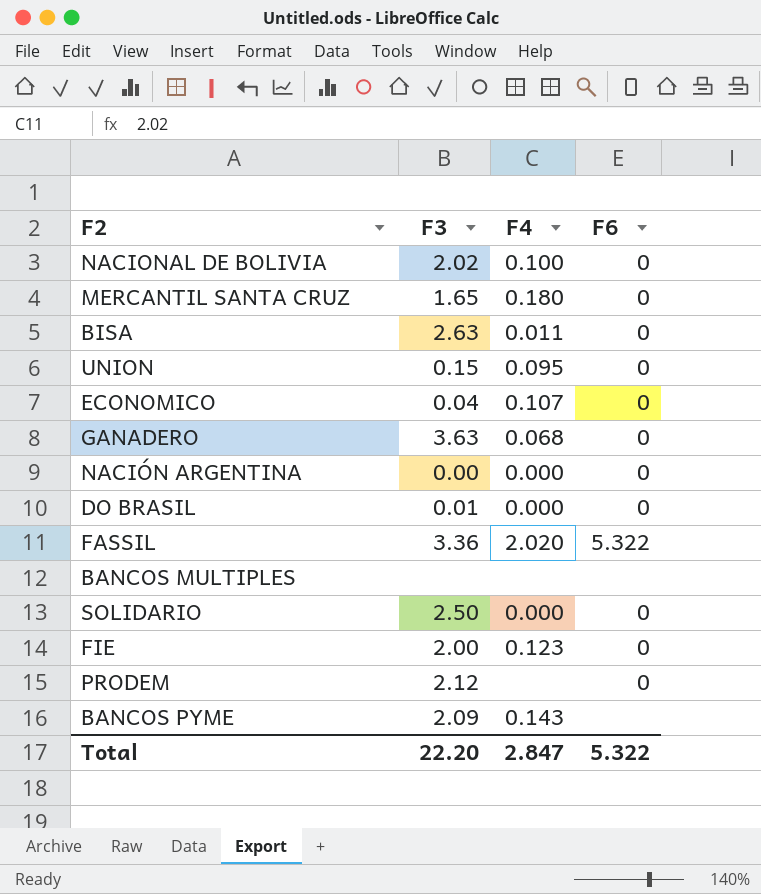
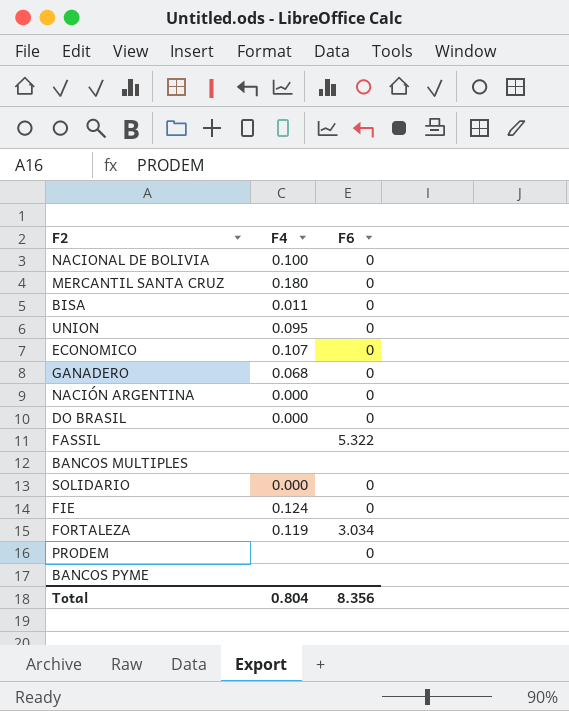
column F3 | position: 2 -> none
FASSIL | F4: 2.020 -> none
FIE | F4: 0.123 -> 0.124
row FORTALEZA: none -> 0.119 | 3.034
BANCOS PYME | F4: 0.143 -> none
Total | F4: 2.847 -> 0.804
Total | F6: 5.322 -> 8.356

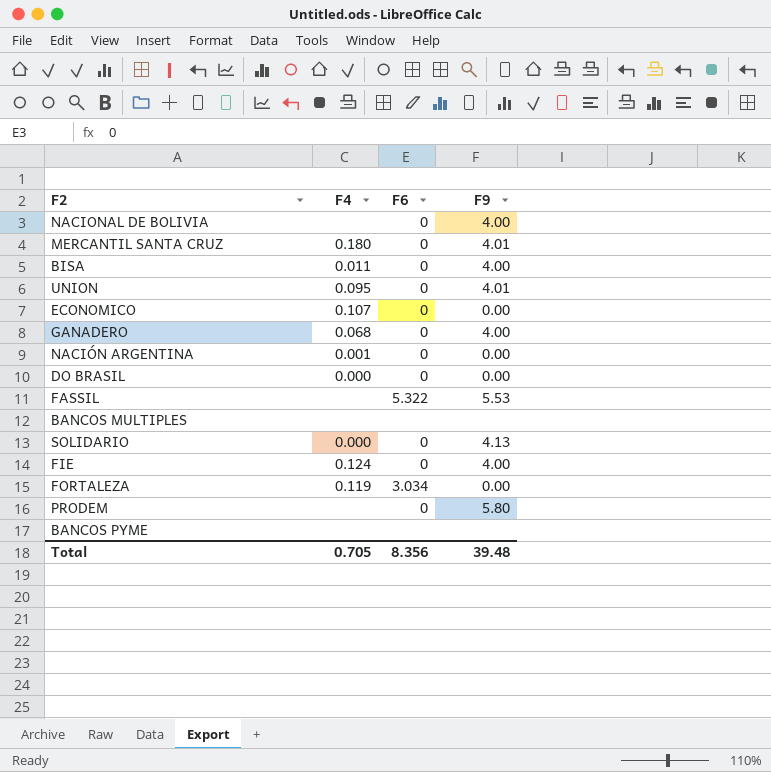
column F9 | position: none -> 4
NACIONAL DE BOLIVIA | F4: 0.100 -> none
NACIÓN ARGENTINA | F4: 0.000 -> 0.001
Total | F4: 0.804 -> 0.705

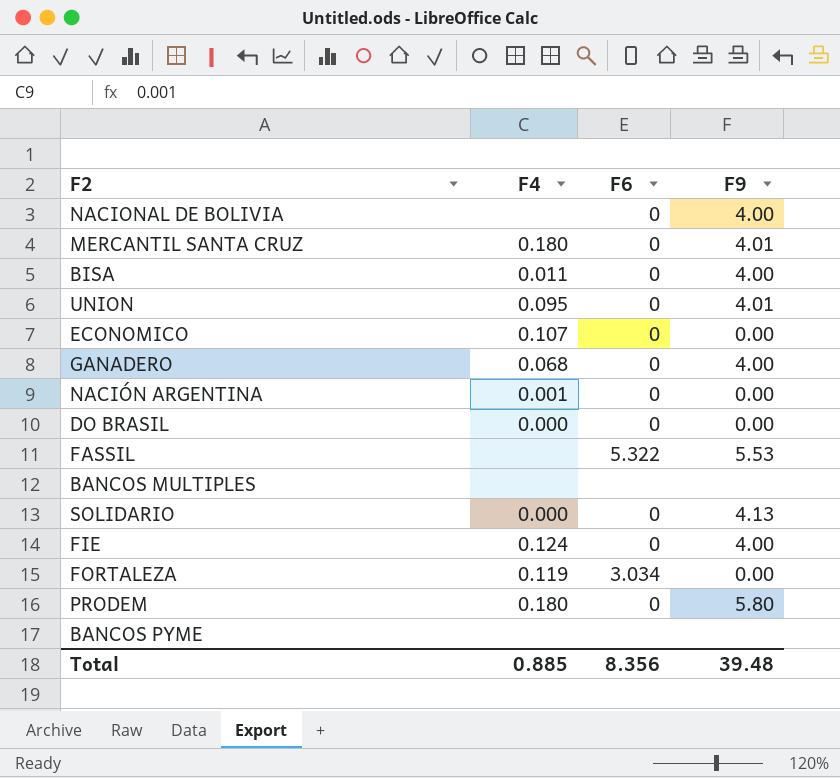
PRODEM | F4: none -> 0.180
Total | F4: 0.705 -> 0.885

